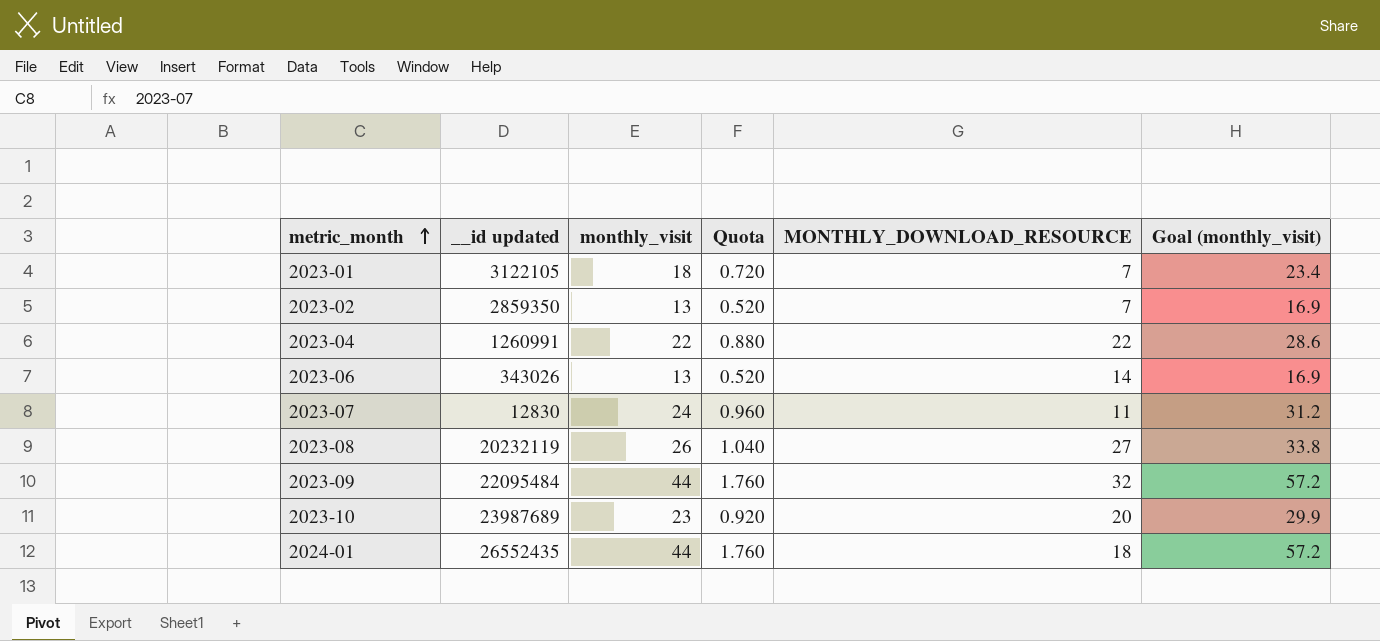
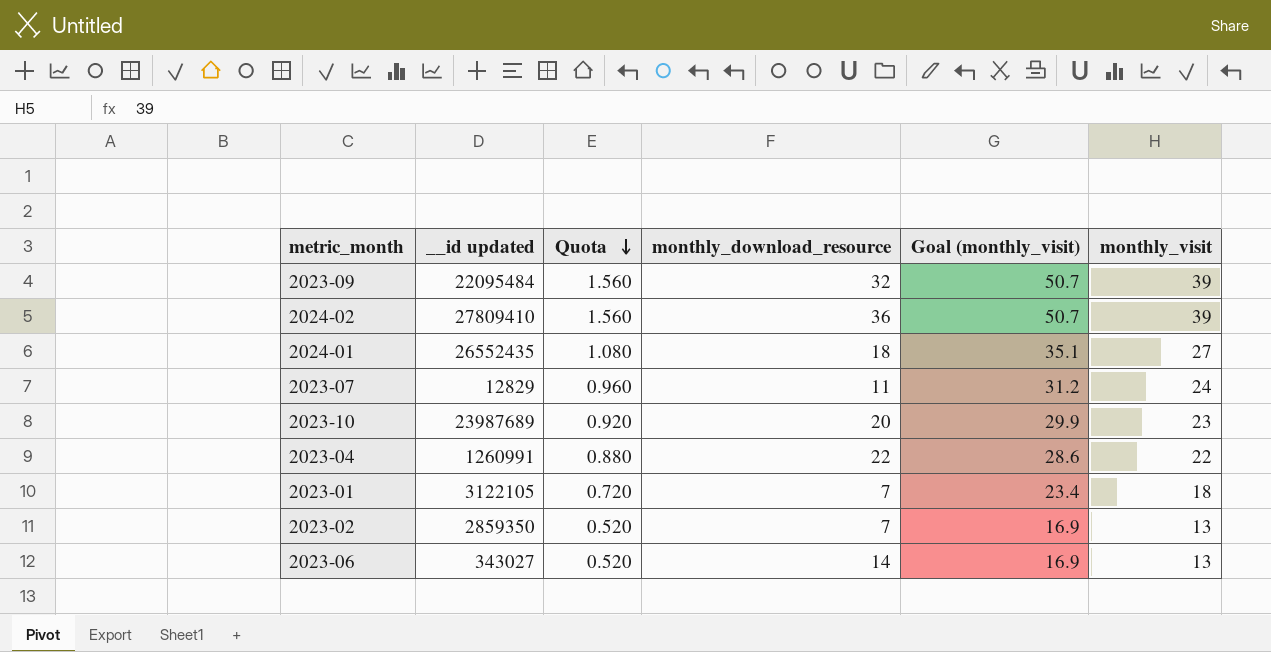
row order: metric_month ascending -> Quota descending
column name: MONTHLY_DOWNLOAD_RESOURCE -> monthly_download_resource
column monthly_visit | position: 3 -> 6
row 2023-08: 20232119 | 26 | 1.040 | 27 | 33.8 -> none
2023-09 | Quota: 1.760 -> 1.560
2023-09 | Goal (monthly_visit): 57.2 -> 50.7
2023-09 | monthly_visit: 44 -> 39
row 2024-02: none -> 27809410 | 1.560 | 36 | 50.7 | 39
2024-01 | Quota: 1.760 -> 1.080
2024-01 | Goal (monthly_visit): 57.2 -> 35.1
2024-01 | monthly_visit: 44 -> 27
2023-07 | __id updated: 12830 -> 12829
2023-06 | __id updated: 343026 -> 343027

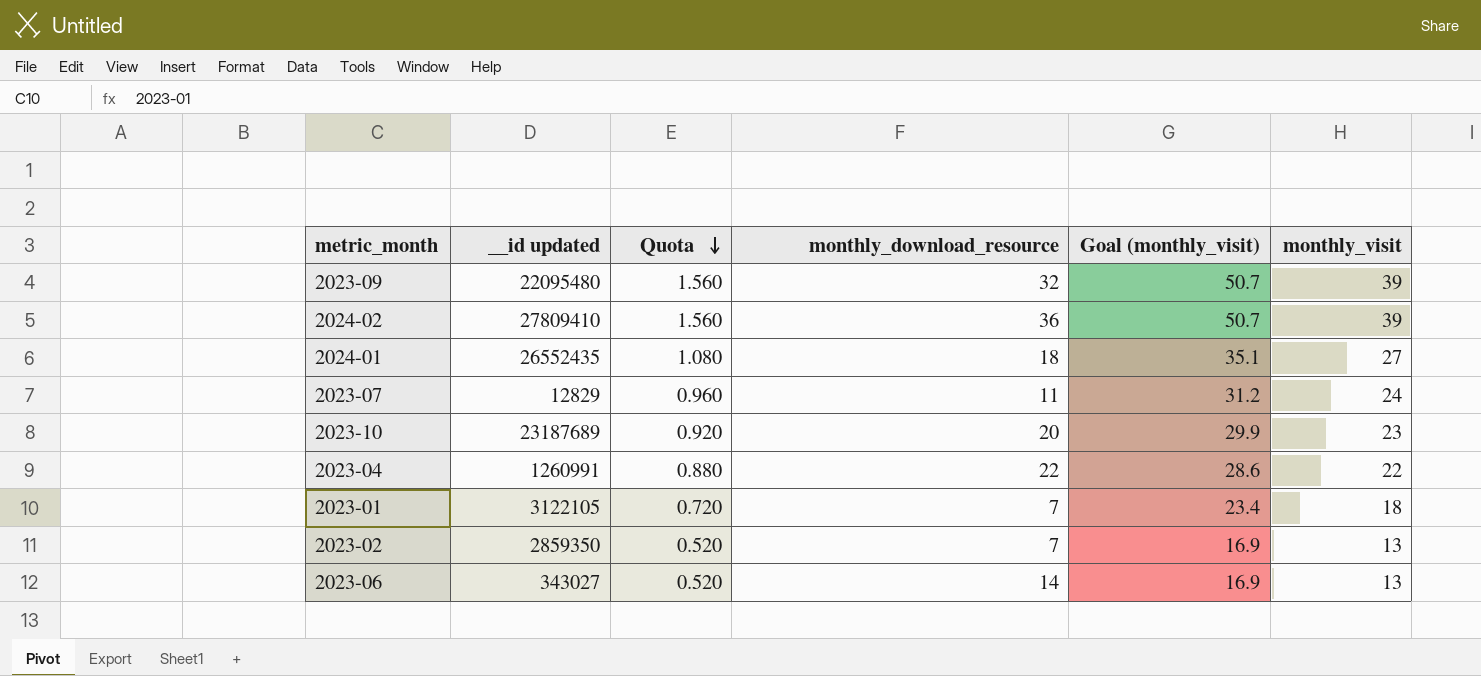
2023-09 | __id updated: 22095484 -> 22095480
2023-10 | __id updated: 23987689 -> 23187689

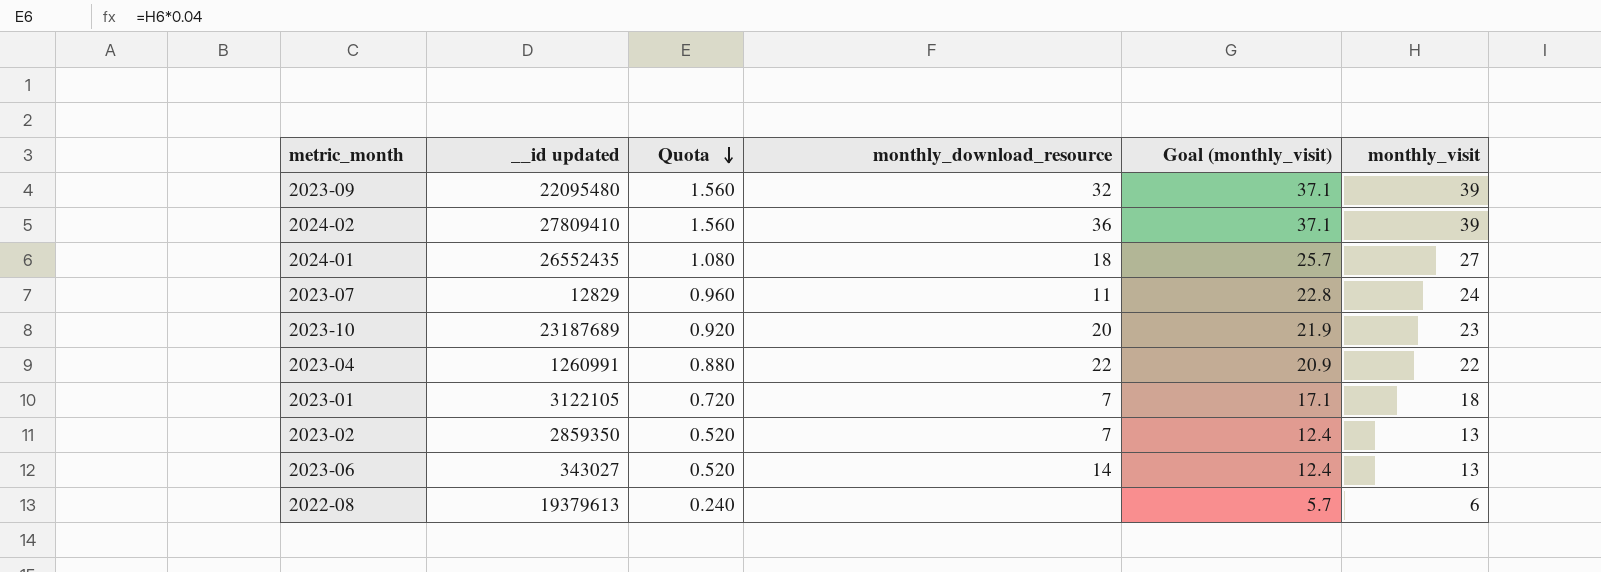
column Goal (monthly_visit) | formula: [monthly_visit] * 1.3 -> [monthly_visit] * 0.95
row 2022-08: none -> 19379613 | 0.240 | none | 5.7 | 6

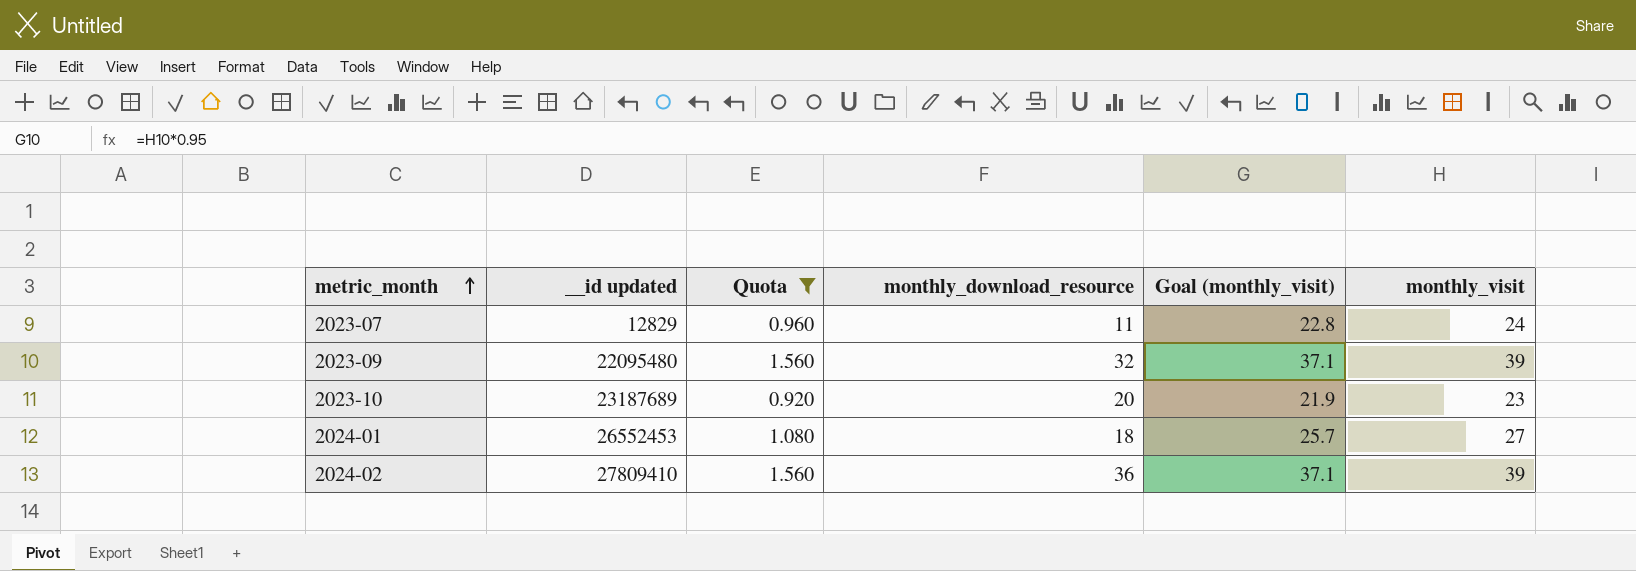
filter: none -> Quota >= 0.920
row order: Quota descending -> metric_month ascending
2024-01 | __id updated: 26552435 -> 26552453

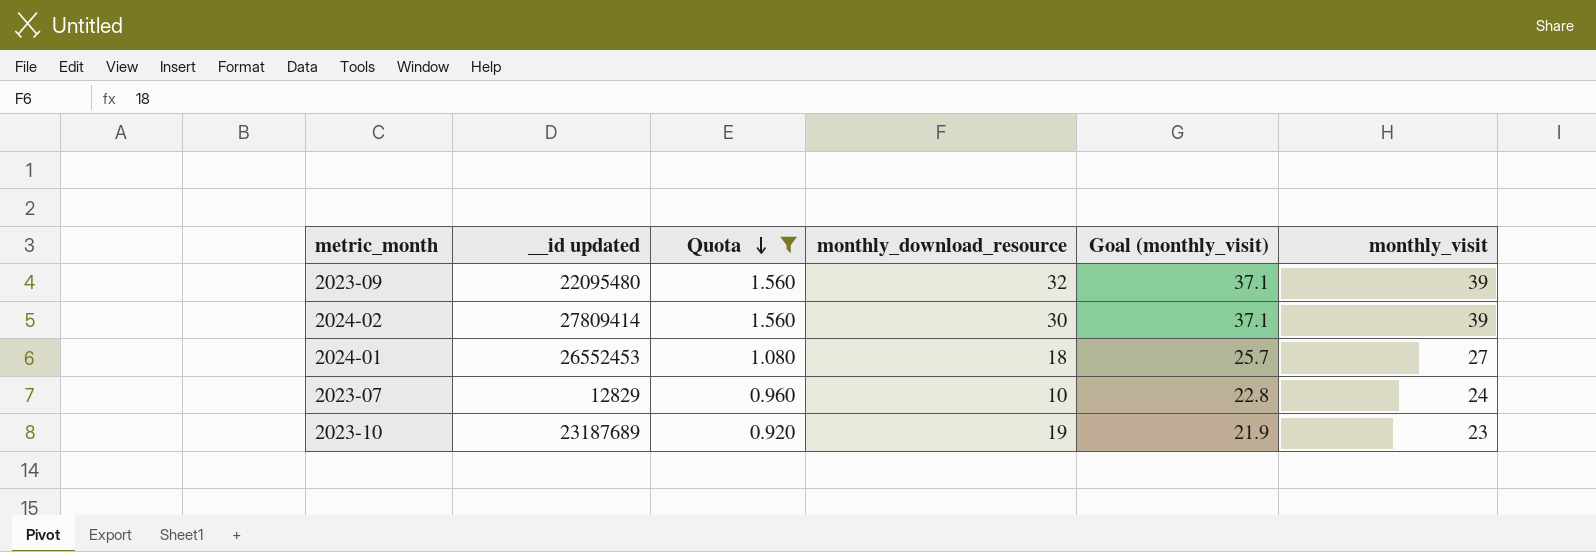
row order: metric_month ascending -> Quota descending
2024-02 | __id updated: 27809410 -> 27809414
2024-02 | monthly_download_resource: 36 -> 30
2023-07 | monthly_download_resource: 11 -> 10
2023-10 | monthly_download_resource: 20 -> 19

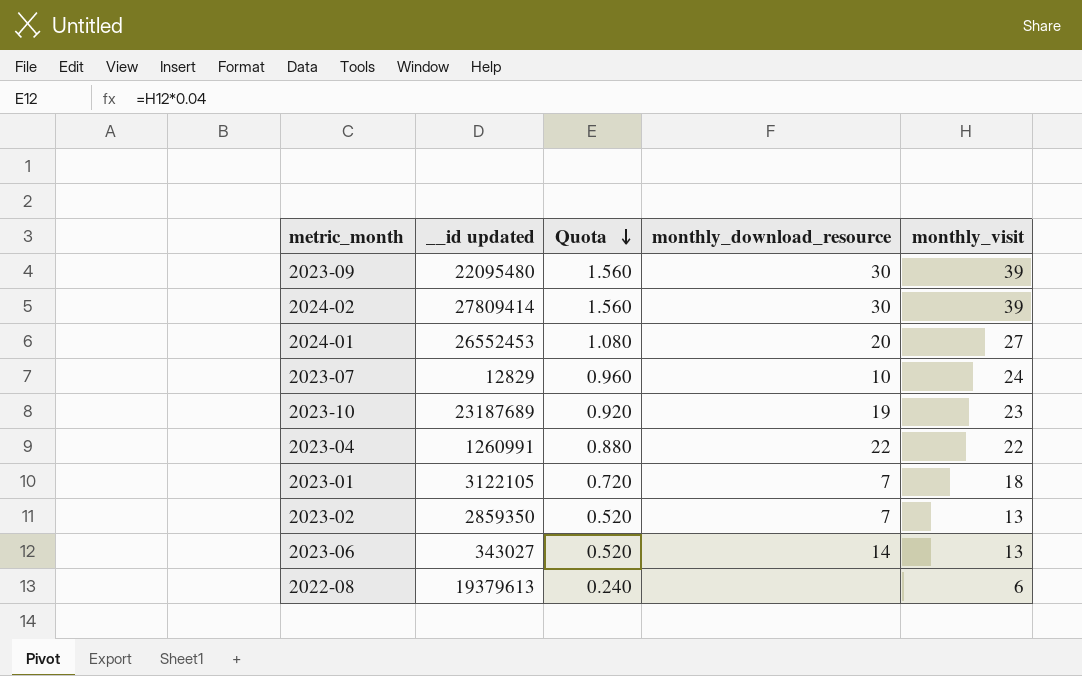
filter: Quota >= 0.920 -> none
column Goal (monthly_visit) | formula: [monthly_visit] * 0.95 -> none
2023-09 | monthly_download_resource: 32 -> 30
2024-01 | monthly_download_resource: 18 -> 20

